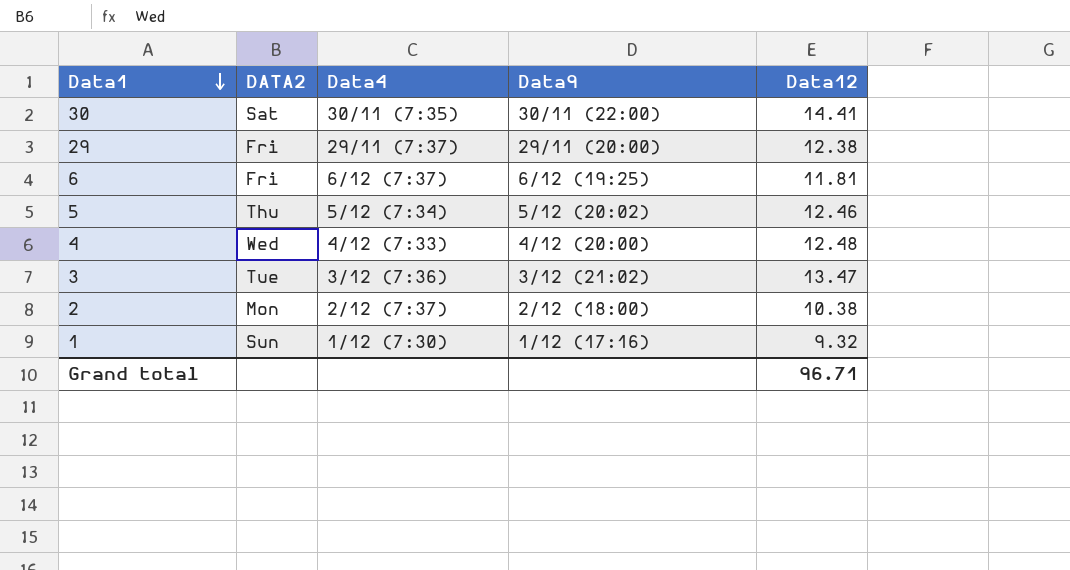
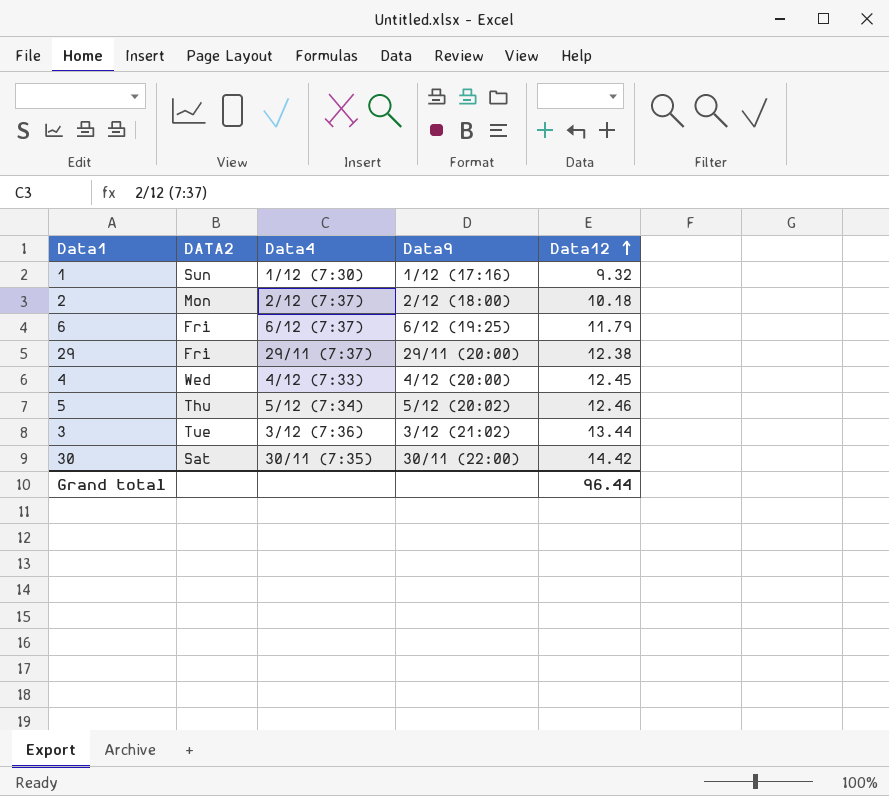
row order: Data1 descending -> Data12 ascending
2 | Data12: 10.38 -> 10.18
6 | Data12: 11.81 -> 11.79
4 | Data12: 12.48 -> 12.45
3 | Data12: 13.47 -> 13.44
30 | Data12: 14.41 -> 14.42
Grand total | Data12: 96.71 -> 96.44

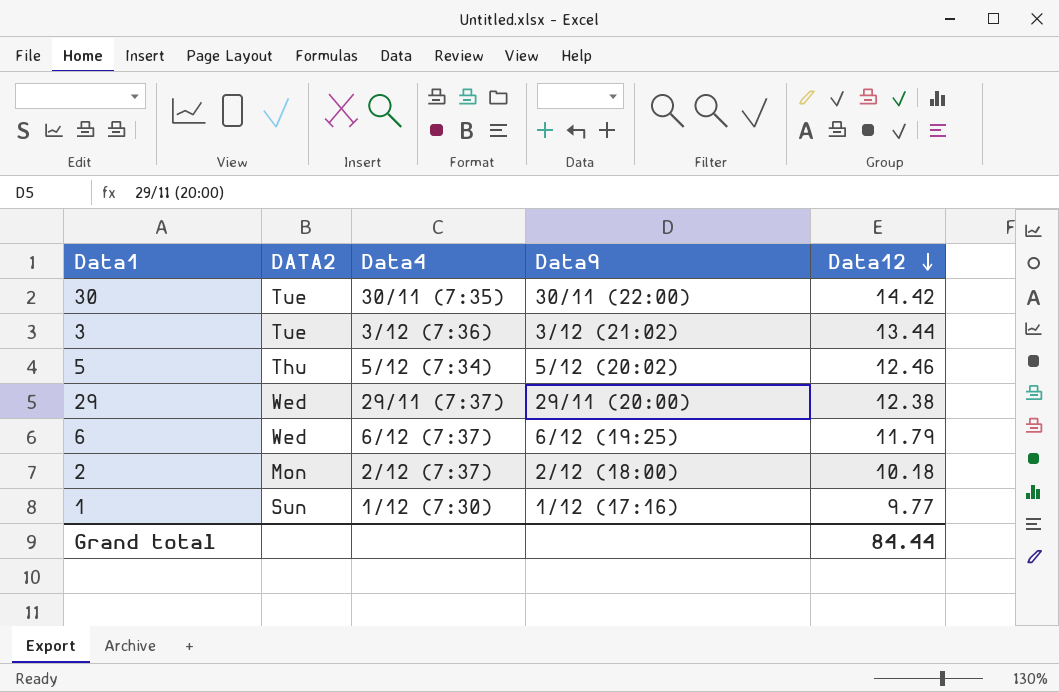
row order: Data12 ascending -> Data12 descending
row 4: Wed | 4/12 (7:33) | 4/12 (20:00) | 12.45 -> none
30 | DATA2: Sat -> Tue
29 | DATA2: Fri -> Wed
6 | DATA2: Fri -> Wed
1 | Data12: 9.32 -> 9.77
Grand total | Data12: 96.44 -> 84.44

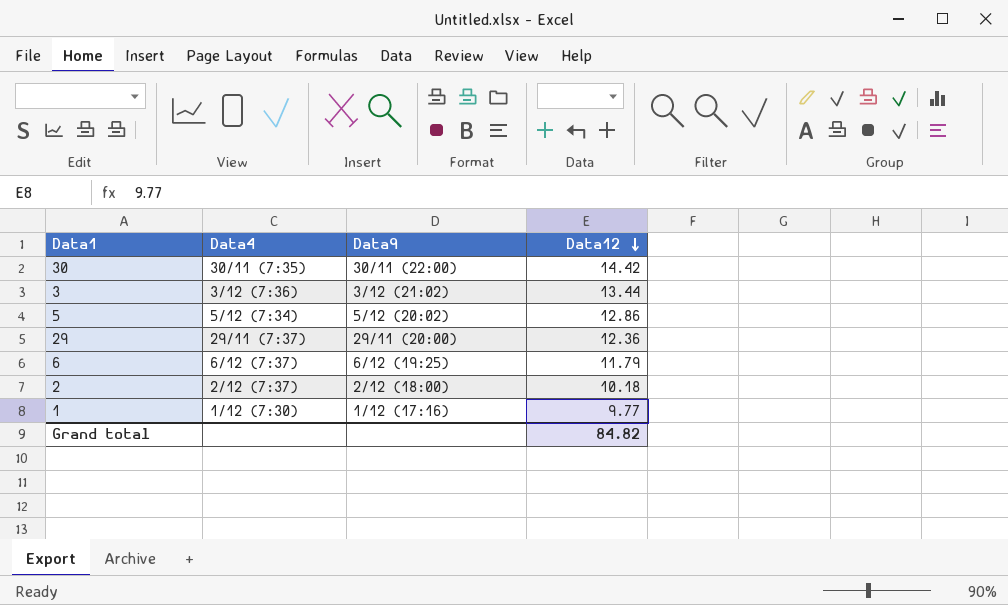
column DATA2 | position: 2 -> none
5 | Data12: 12.46 -> 12.86
29 | Data12: 12.38 -> 12.36
Grand total | Data12: 84.44 -> 84.82

